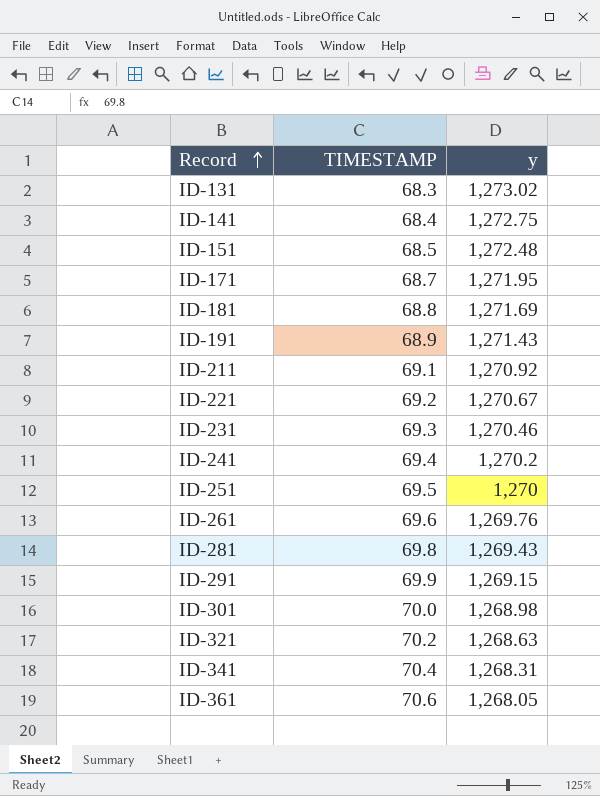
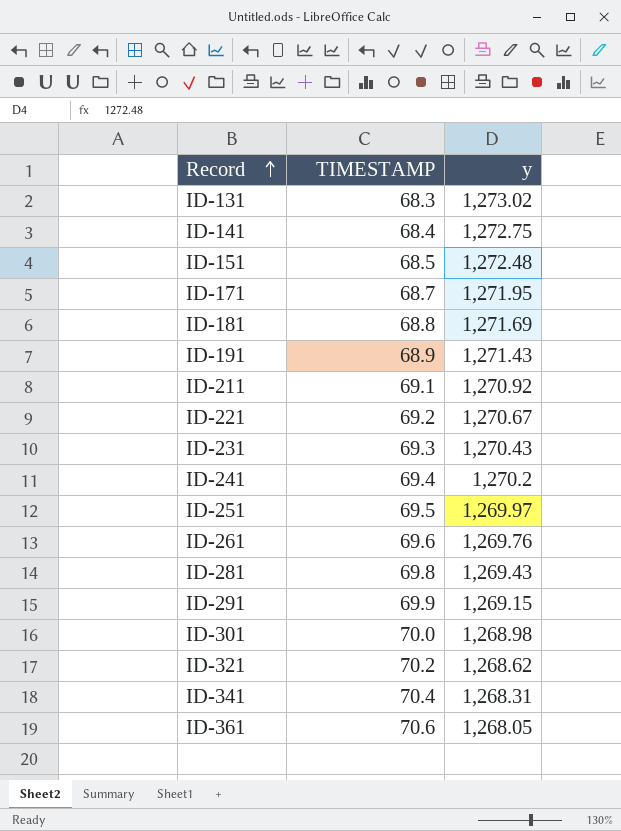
ID-231 | y: 1,270.46 -> 1,270.43
ID-251 | y: 1,270 -> 1,269.97
ID-321 | y: 1,268.63 -> 1,268.62

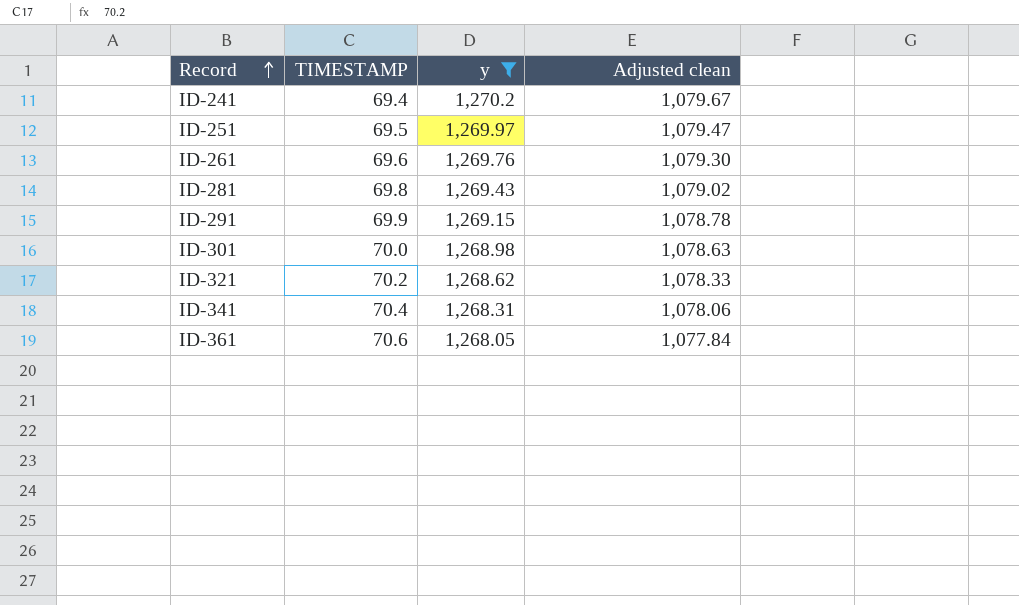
filter: none -> y <= 1,270.2
column Adjusted clean | formula: none -> [y] * 0.85

